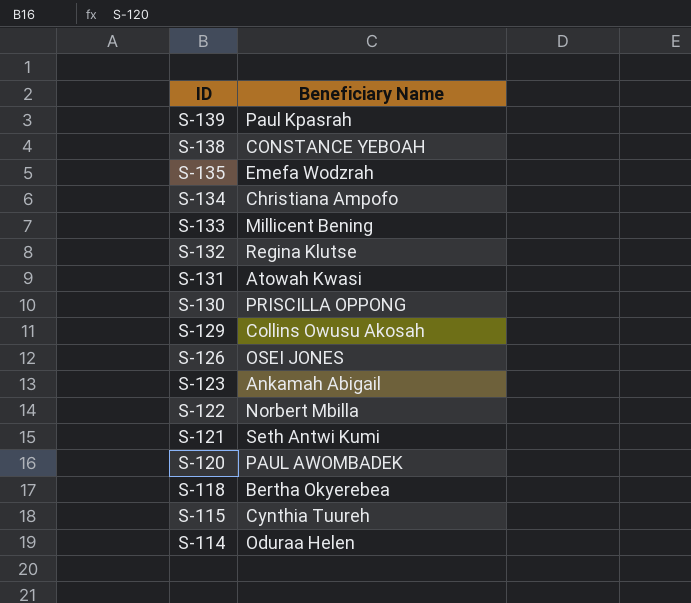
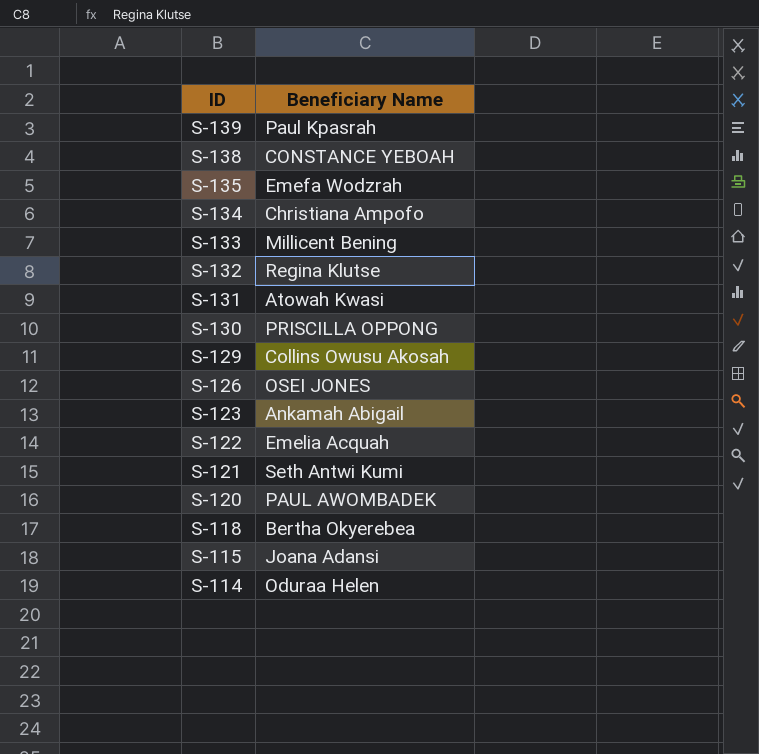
S-122 | Beneficiary Name: Norbert Mbilla -> Emelia Acquah
S-115 | Beneficiary Name: Cynthia Tuureh -> Joana Adansi

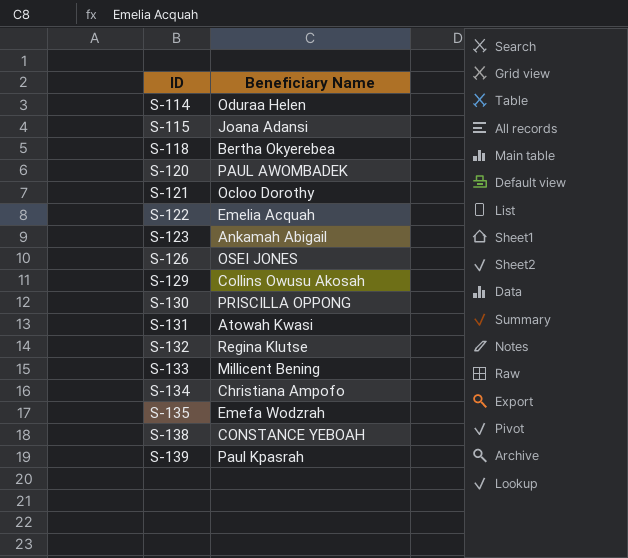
row order: ID descending -> ID ascending
S-121 | Beneficiary Name: Seth Antwi Kumi -> Ocloo Dorothy

